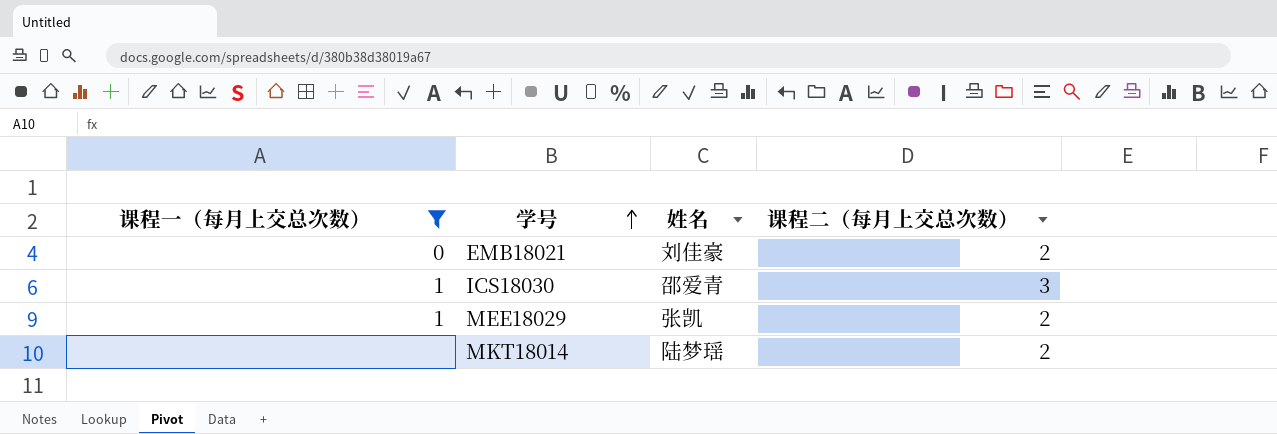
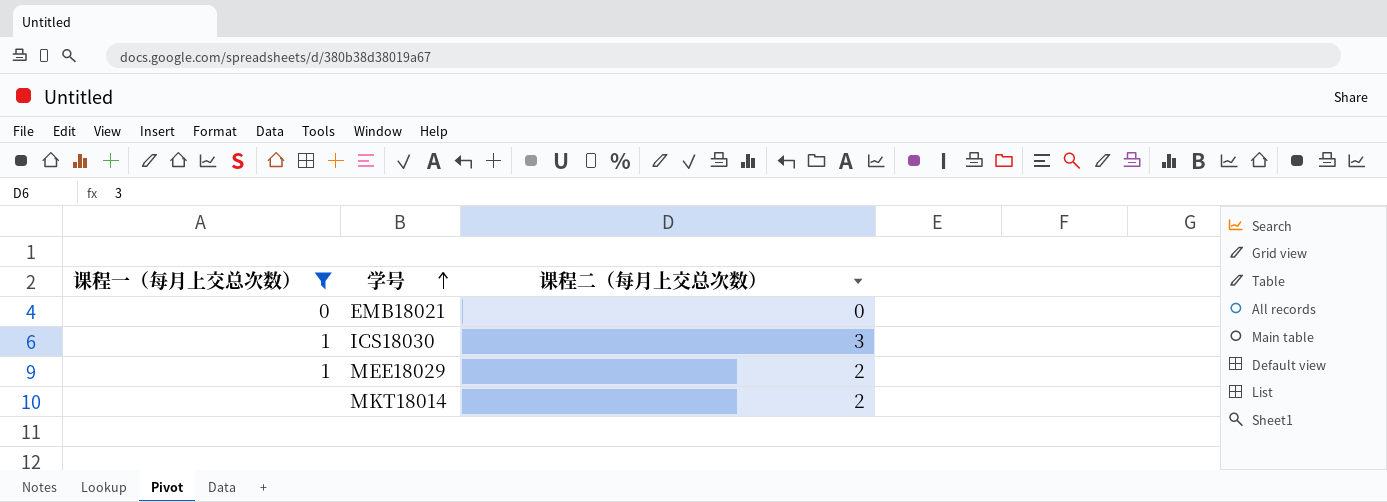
column 姓名 | position: 3 -> none
EMB18021 | 课程二（每月上交总次数）: 2 -> 0

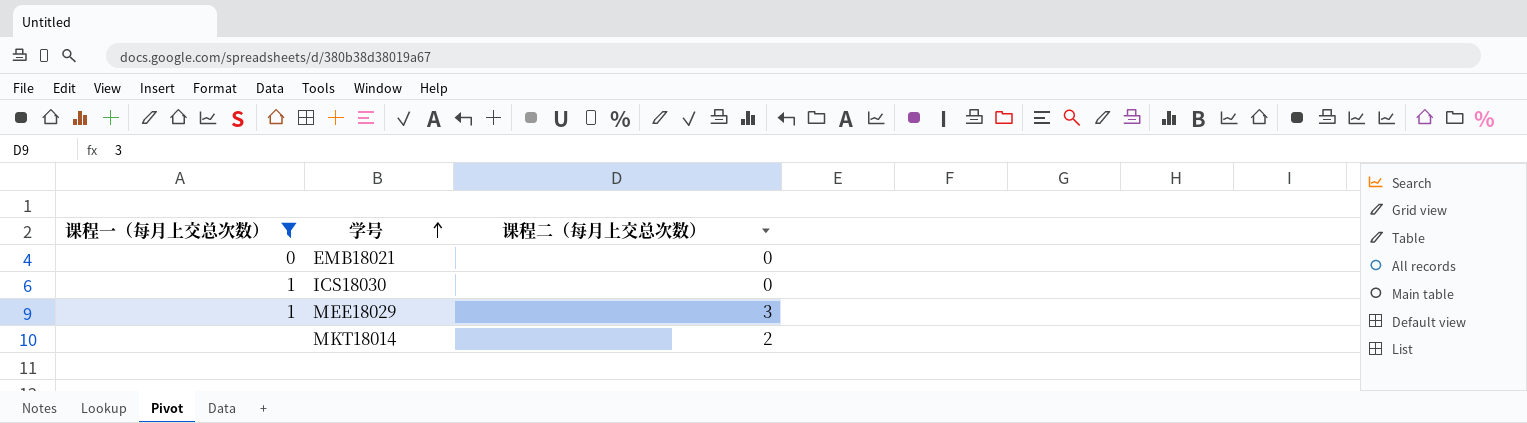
ICS18030 | 课程二（每月上交总次数）: 3 -> 0
MEE18029 | 课程二（每月上交总次数）: 2 -> 3

